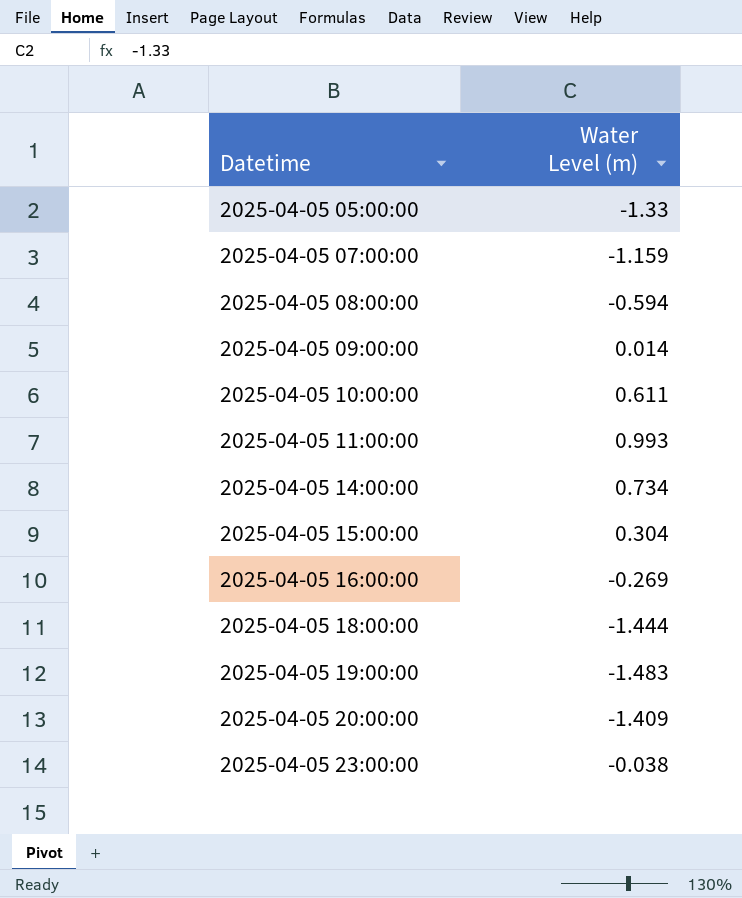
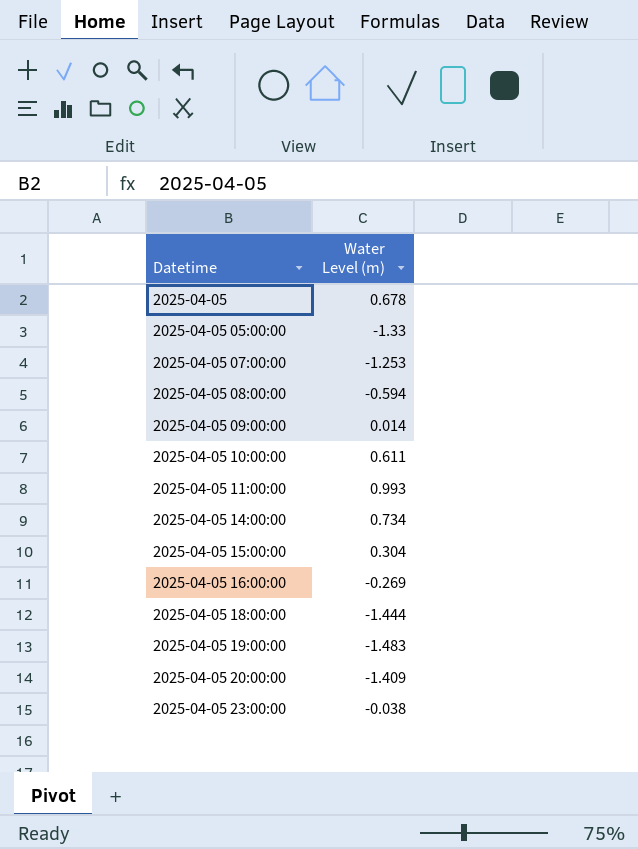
row 2025-04-05: none -> 0.678
2025-04-05 07:00:00 | Water Level (m): -1.159 -> -1.253

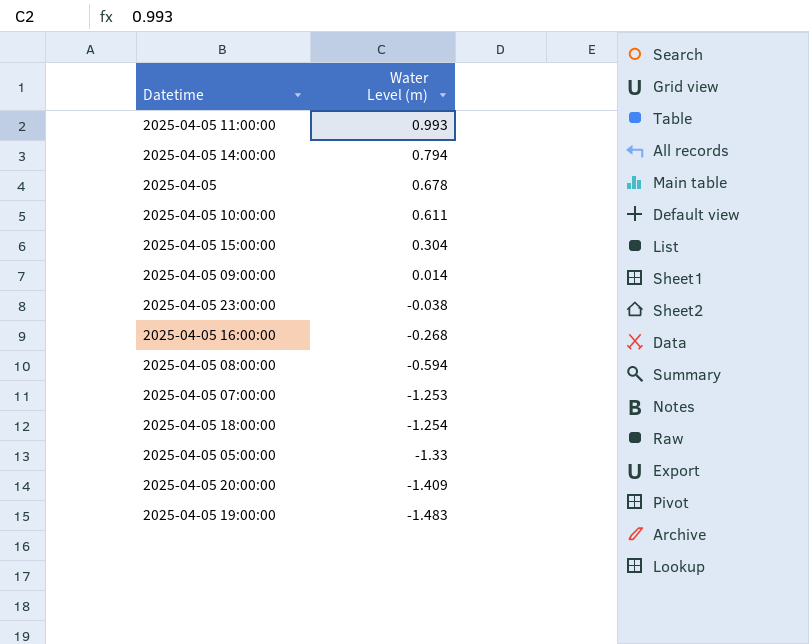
row order: Datetime ascending -> Water Level (m) descending
2025-04-05 14:00:00 | Water Level (m): 0.734 -> 0.794
2025-04-05 16:00:00 | Water Level (m): -0.269 -> -0.268
2025-04-05 18:00:00 | Water Level (m): -1.444 -> -1.254

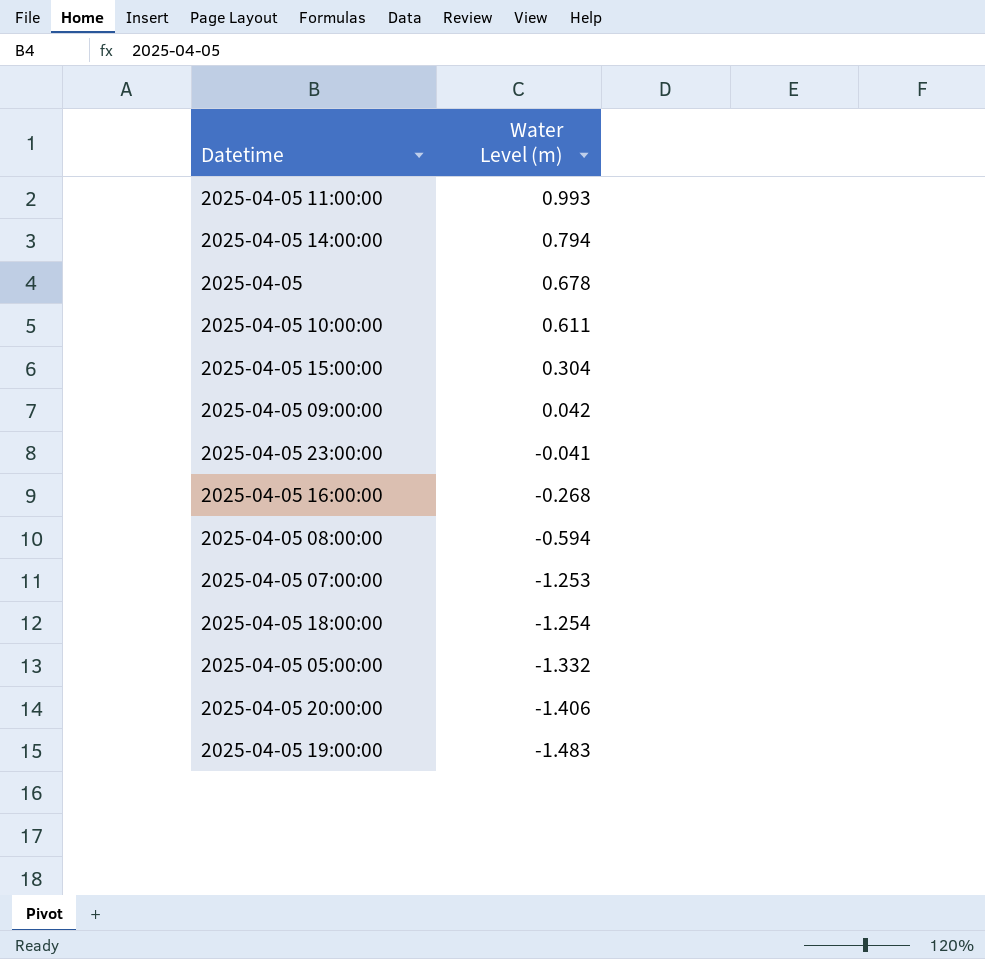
2025-04-05 09:00:00 | Water Level (m): 0.014 -> 0.042
2025-04-05 23:00:00 | Water Level (m): -0.038 -> -0.041
2025-04-05 05:00:00 | Water Level (m): -1.33 -> -1.332
2025-04-05 20:00:00 | Water Level (m): -1.409 -> -1.406

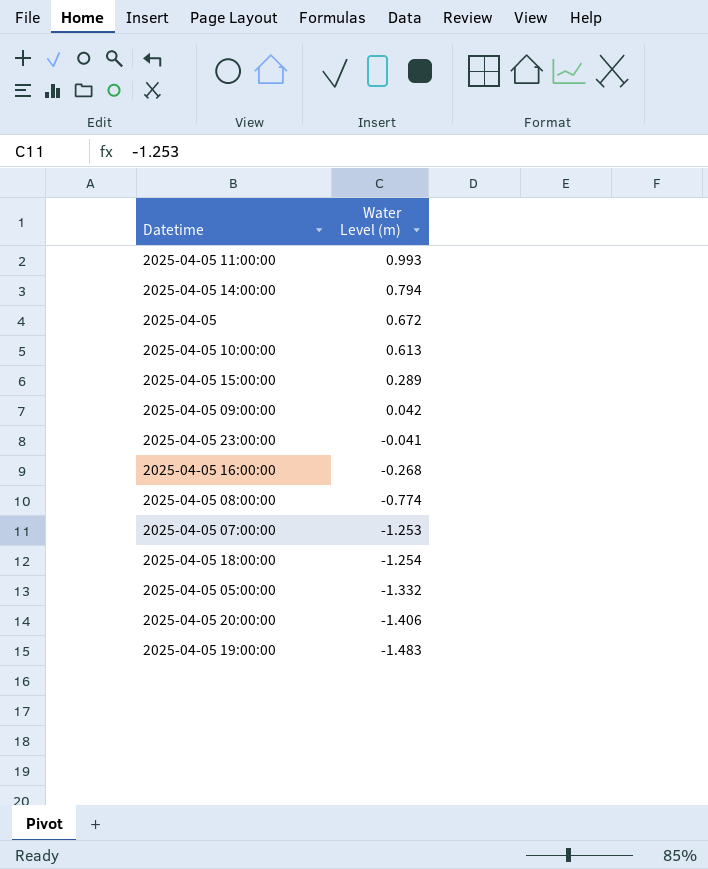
2025-04-05 | Water Level (m): 0.678 -> 0.672
2025-04-05 10:00:00 | Water Level (m): 0.611 -> 0.613
2025-04-05 15:00:00 | Water Level (m): 0.304 -> 0.289
2025-04-05 08:00:00 | Water Level (m): -0.594 -> -0.774

